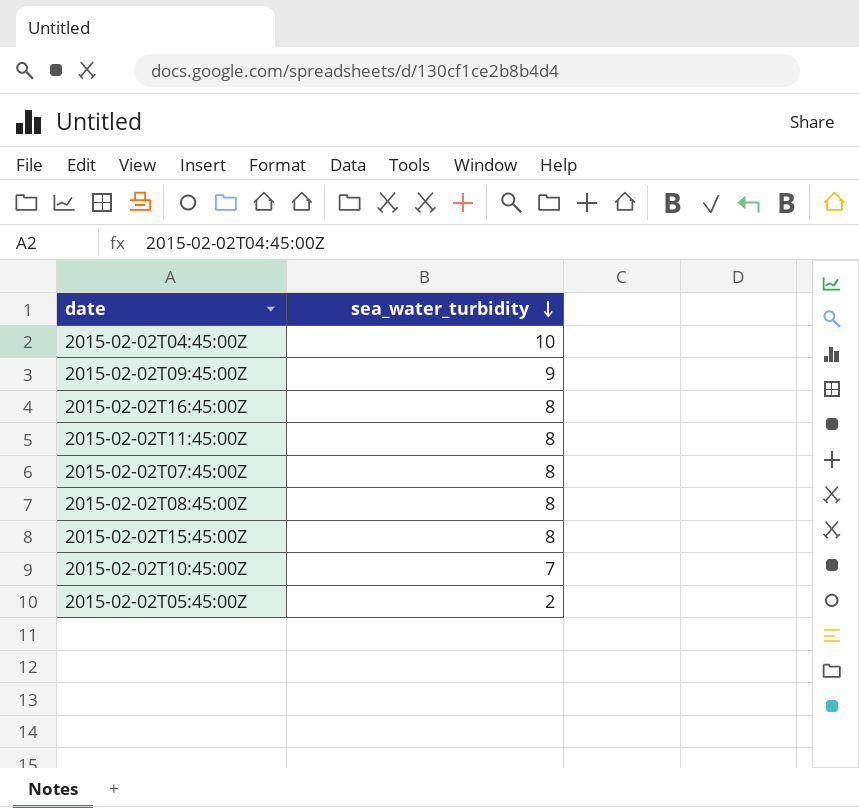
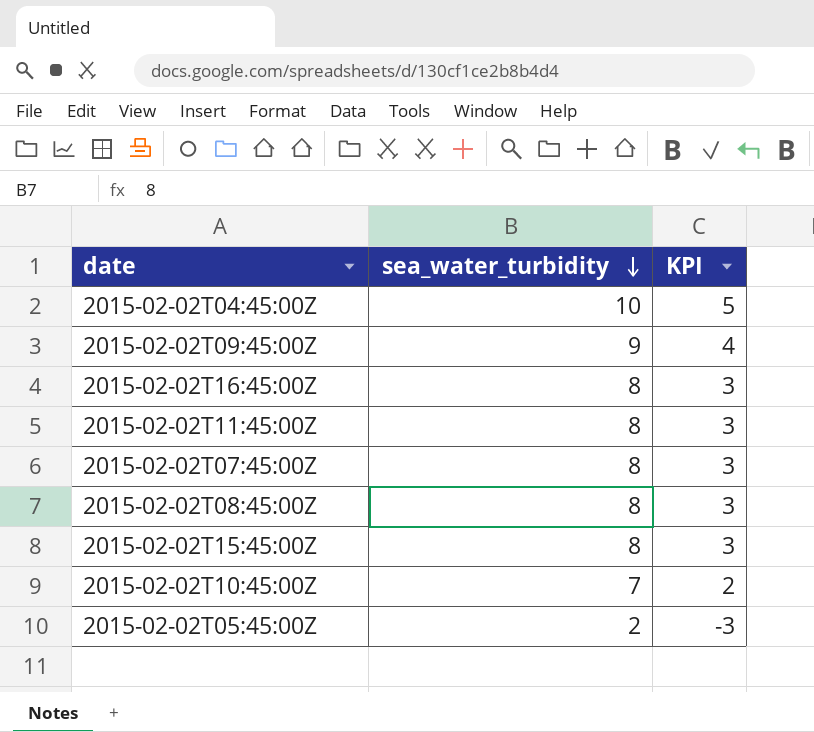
column KPI | formula: none -> [sea_water_turbidity] - 5

